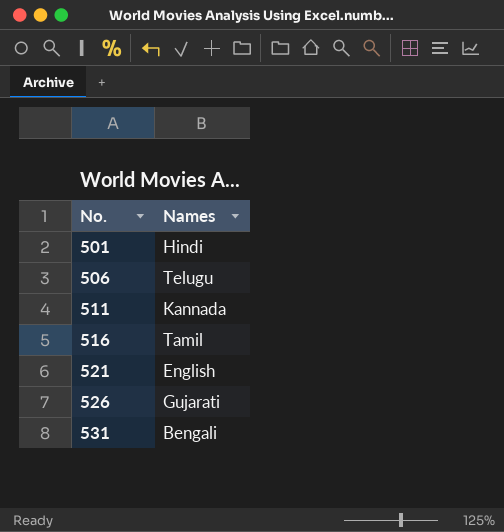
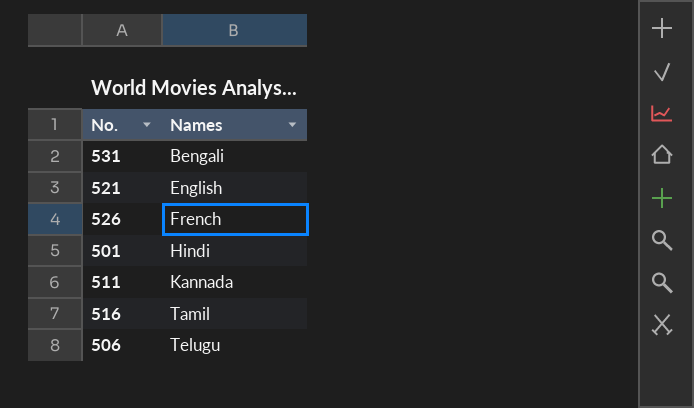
row order: No. ascending -> Names ascending
526 | Names: Gujarati -> French

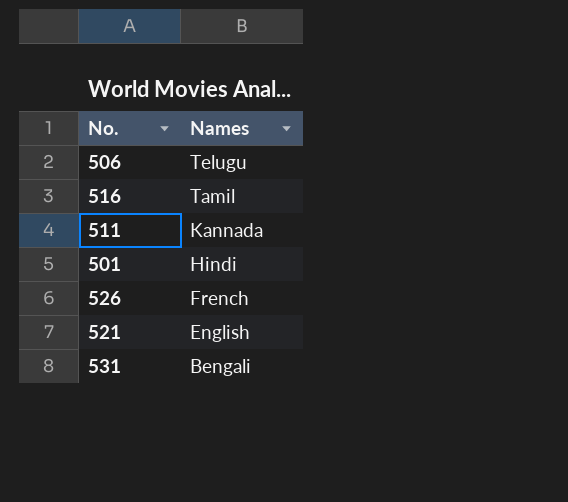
row order: Names ascending -> Names descending

